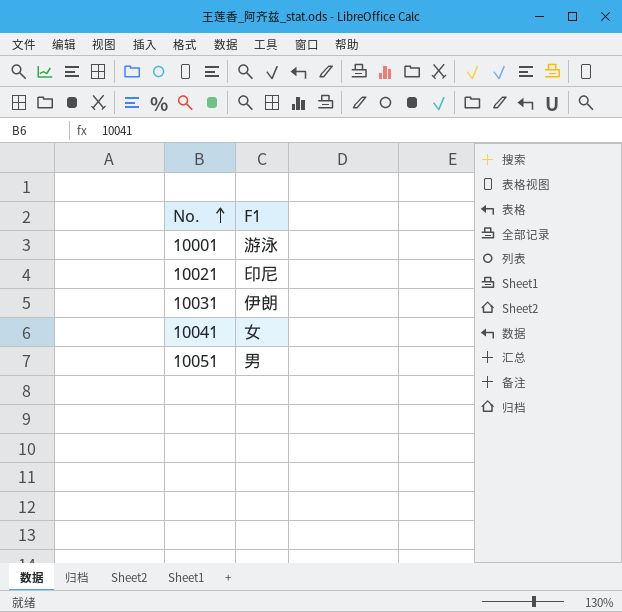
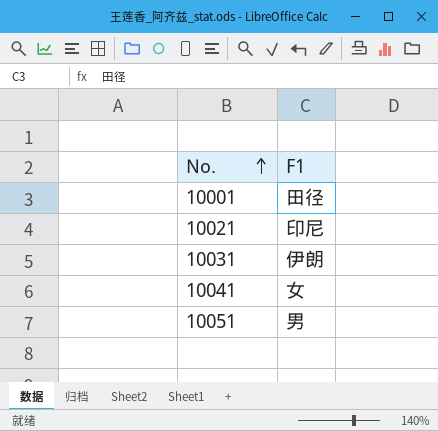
10001 | F1: 游泳 -> 田径

